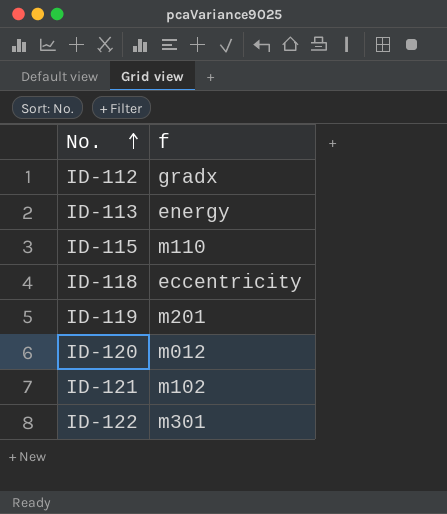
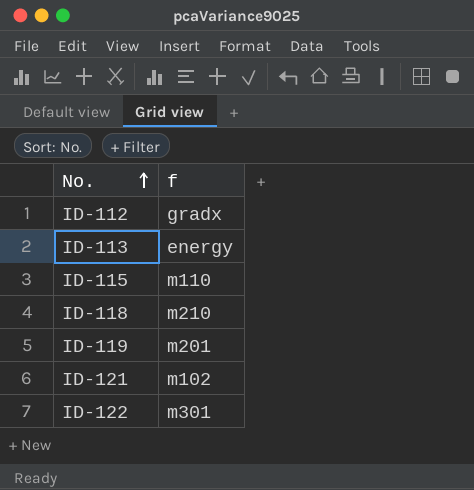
row ID-120: m012 -> none
ID-118 | f: eccentricity -> m210

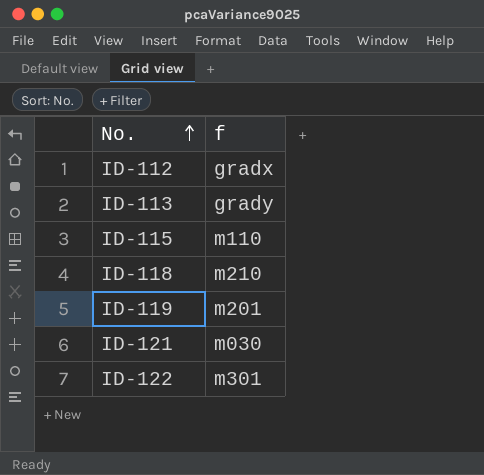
ID-113 | f: energy -> grady
ID-121 | f: m102 -> m030

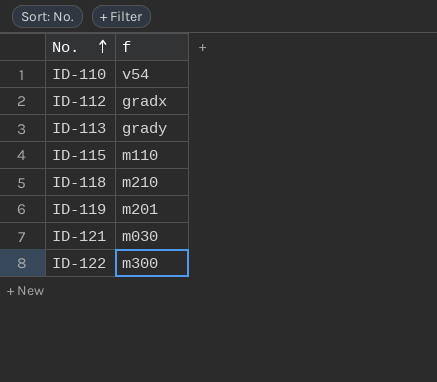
row ID-110: none -> v54
ID-122 | f: m301 -> m300

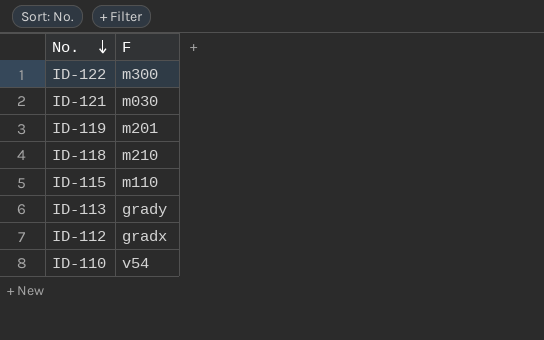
row order: No. ascending -> No. descending
column name: f -> F

